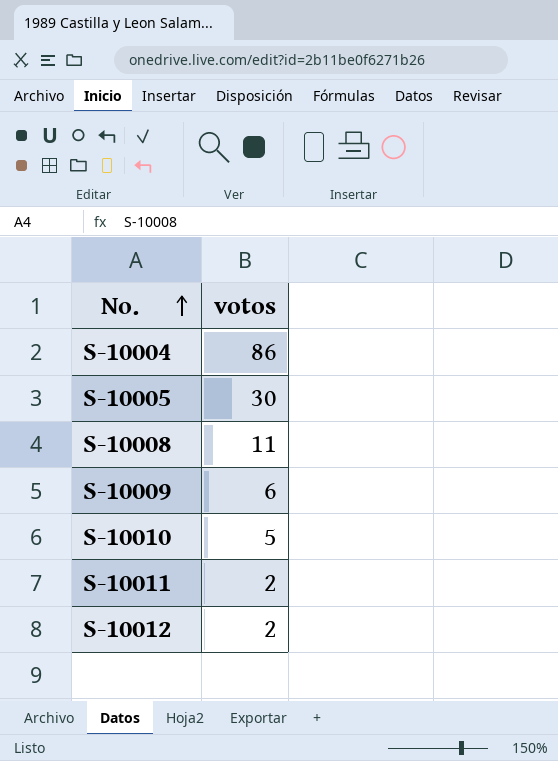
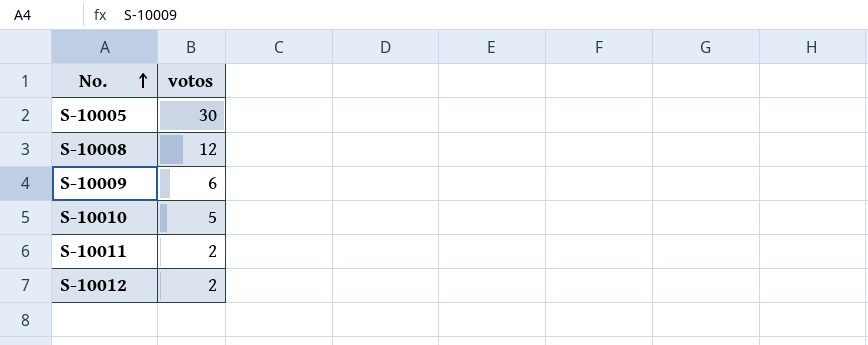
row S-10004: 86 -> none
S-10008 | votos: 11 -> 12

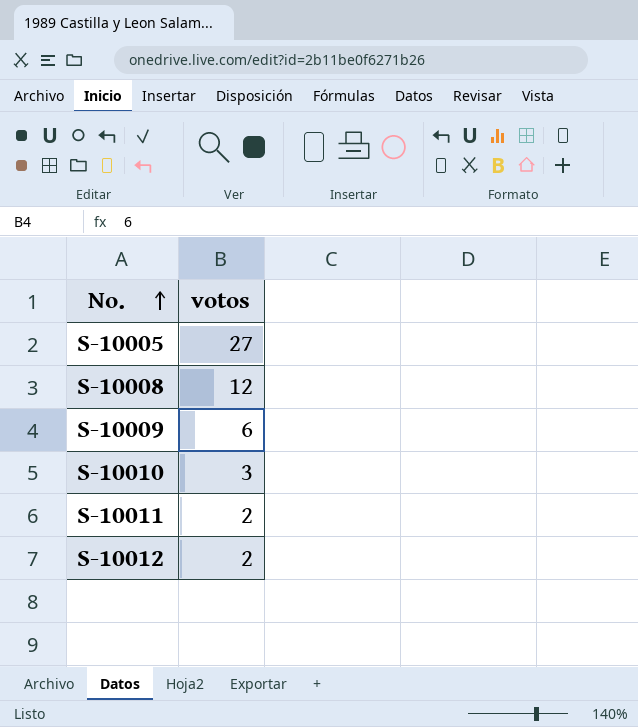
S-10005 | votos: 30 -> 27
S-10010 | votos: 5 -> 3

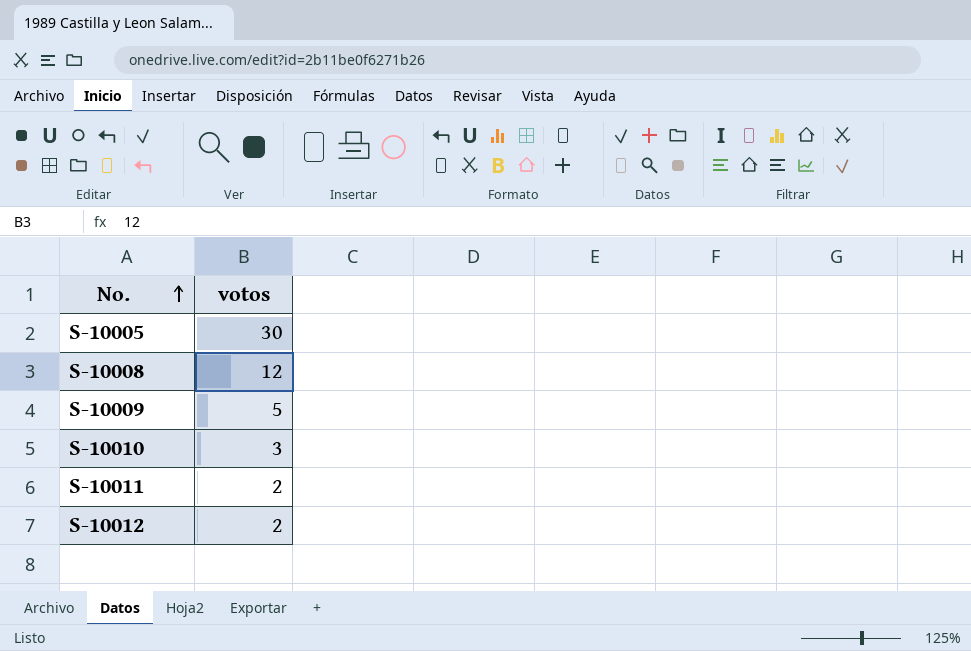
S-10005 | votos: 27 -> 30
S-10009 | votos: 6 -> 5

